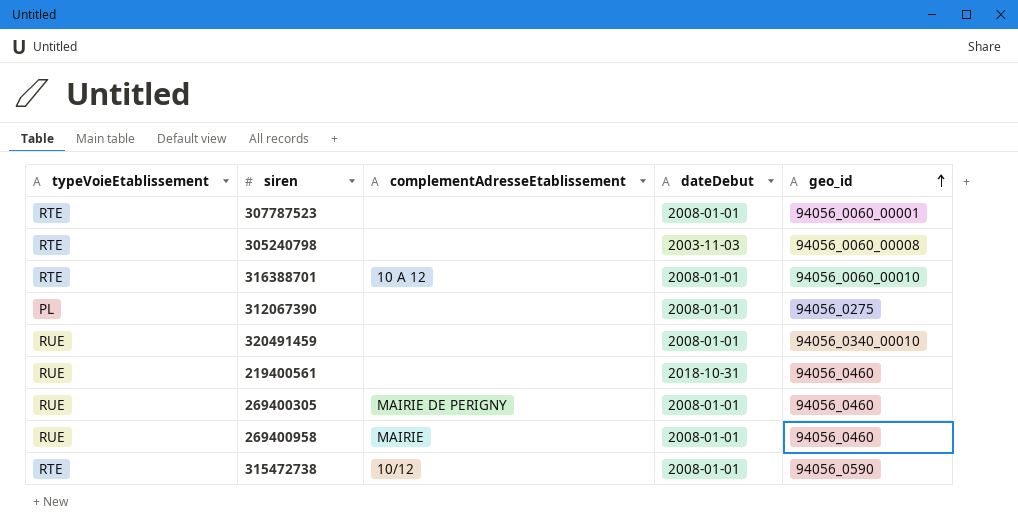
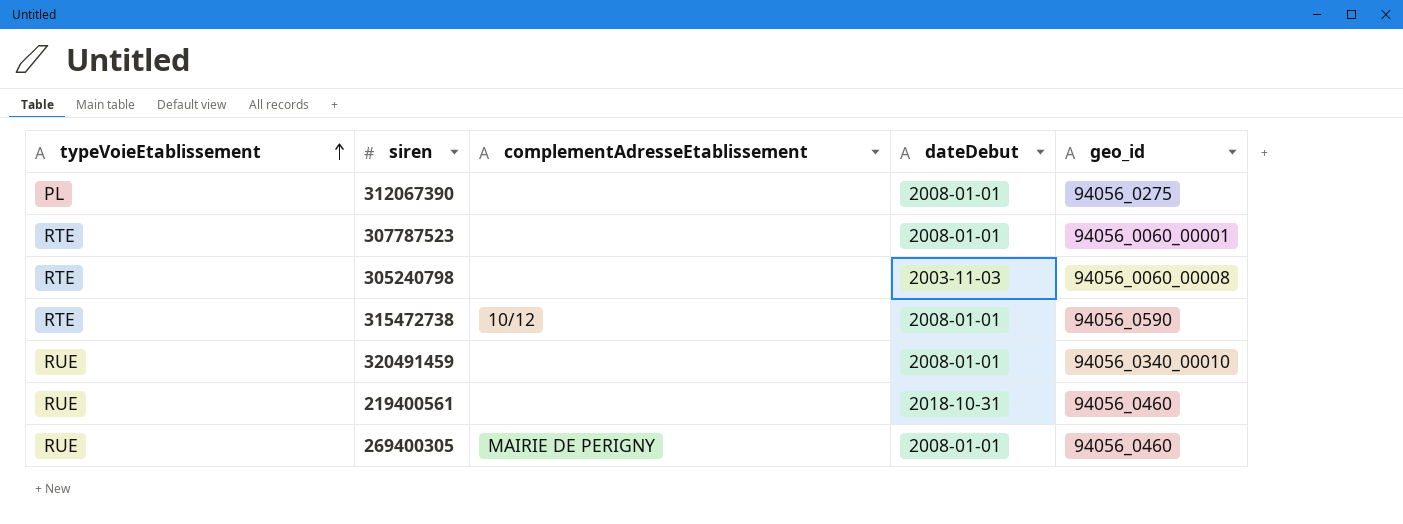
row order: geo_id ascending -> typeVoieEtablissement ascending
row 316388701: RTE | 10 A 12 | 2008-01-01 | 94056_0060_00010 -> none
row 269400958: RUE | MAIRIE | 2008-01-01 | 94056_0460 -> none

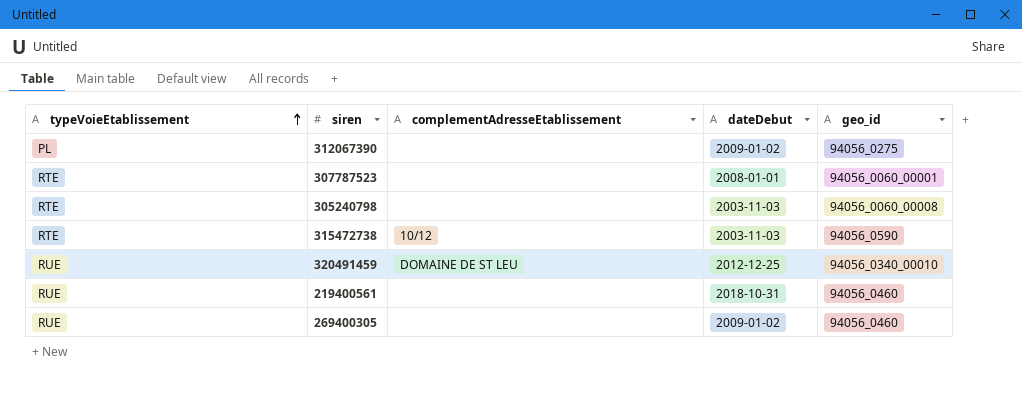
312067390 | dateDebut: 2008-01-01 -> 2009-01-02
315472738 | dateDebut: 2008-01-01 -> 2003-11-03
320491459 | complementAdresseEtablissement: none -> DOMAINE DE ST LEU
320491459 | dateDebut: 2008-01-01 -> 2012-12-25
269400305 | complementAdresseEtablissement: MAIRIE DE PERIGNY -> none
269400305 | dateDebut: 2008-01-01 -> 2009-01-02

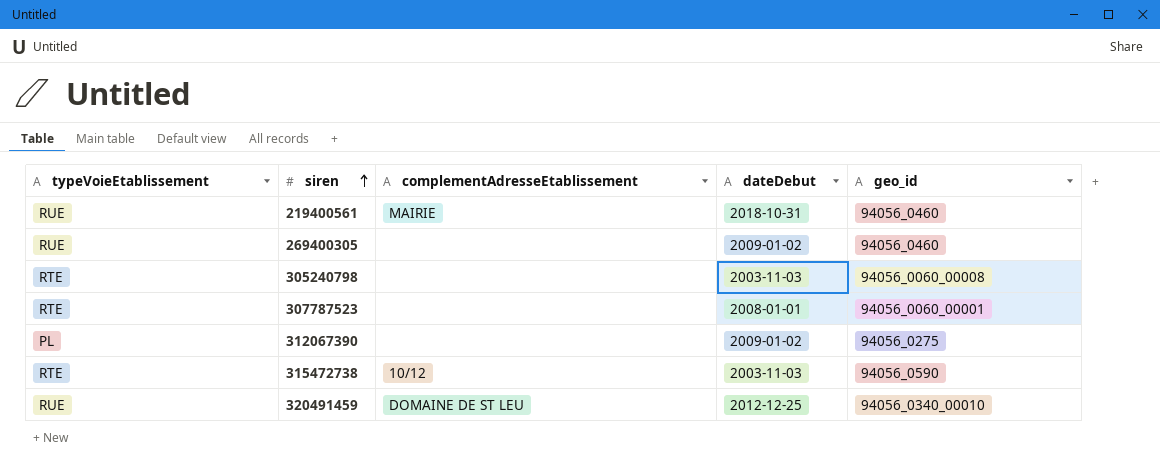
row order: typeVoieEtablissement ascending -> siren ascending
219400561 | complementAdresseEtablissement: none -> MAIRIE

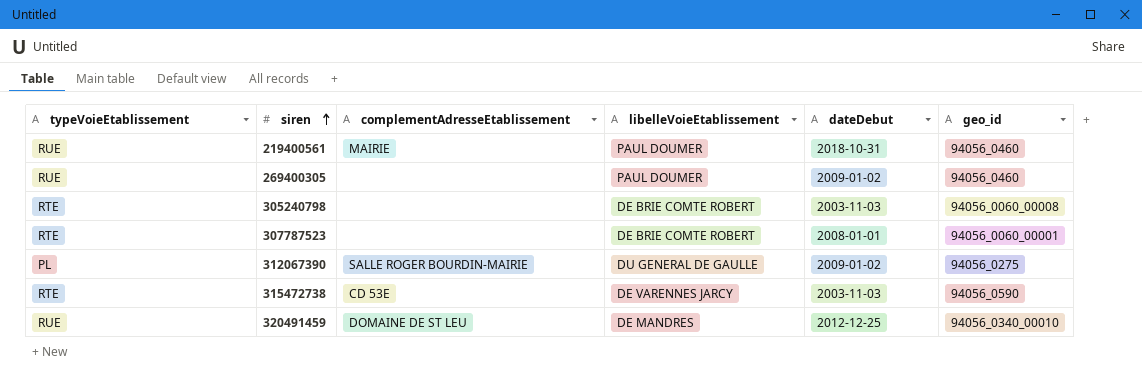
column libelleVoieEtablissement | position: none -> 4
312067390 | complementAdresseEtablissement: none -> SALLE ROGER BOURDIN-MAIRIE
315472738 | complementAdresseEtablissement: 10/12 -> CD 53E

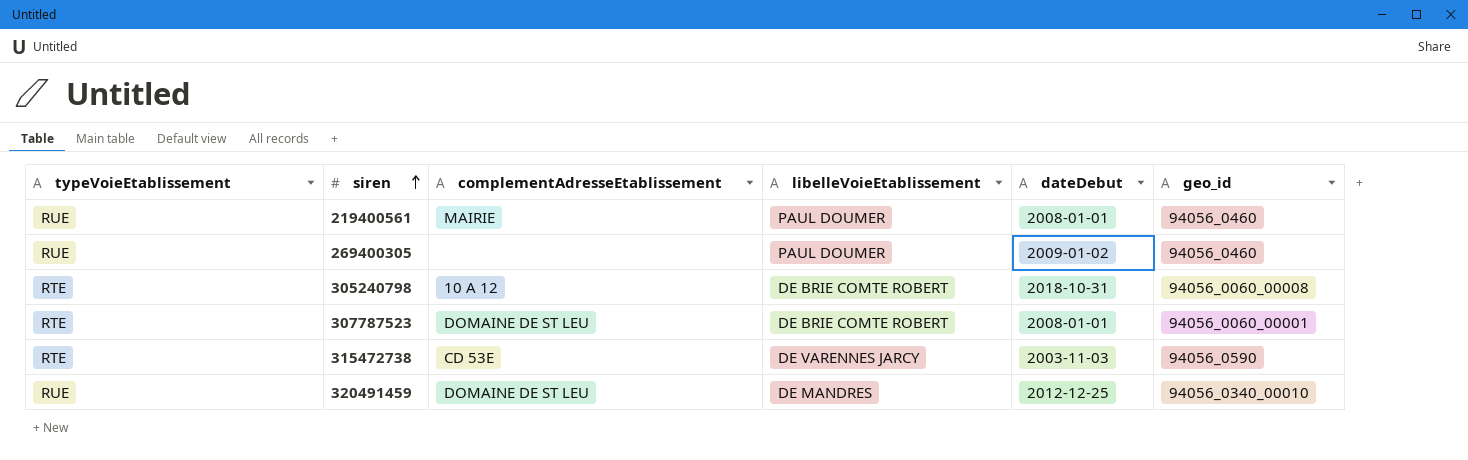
row 312067390: PL | SALLE ROGER BOURDIN-MAIRIE | DU GENERAL DE GAULLE | 2009-01-02 | 94056_0275 -> none
219400561 | dateDebut: 2018-10-31 -> 2008-01-01
305240798 | complementAdresseEtablissement: none -> 10 A 12
305240798 | dateDebut: 2003-11-03 -> 2018-10-31
307787523 | complementAdresseEtablissement: none -> DOMAINE DE ST LEU

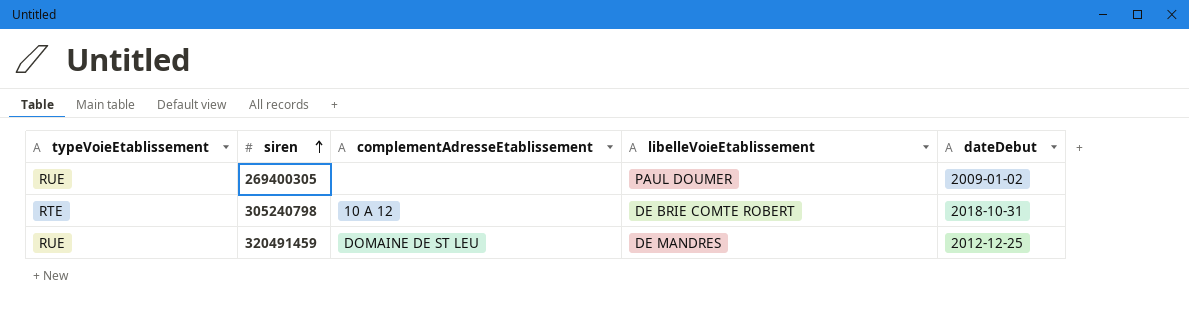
column geo_id | position: 6 -> none
row 219400561: RUE | MAIRIE | PAUL DOUMER | 2008-01-01 | 94056_0460 -> none
row 307787523: RTE | DOMAINE DE ST LEU | DE BRIE COMTE ROBERT | 2008-01-01 | 94056_0060_00001 -> none
row 315472738: RTE | CD 53E | DE VARENNES JARCY | 2003-11-03 | 94056_0590 -> none

